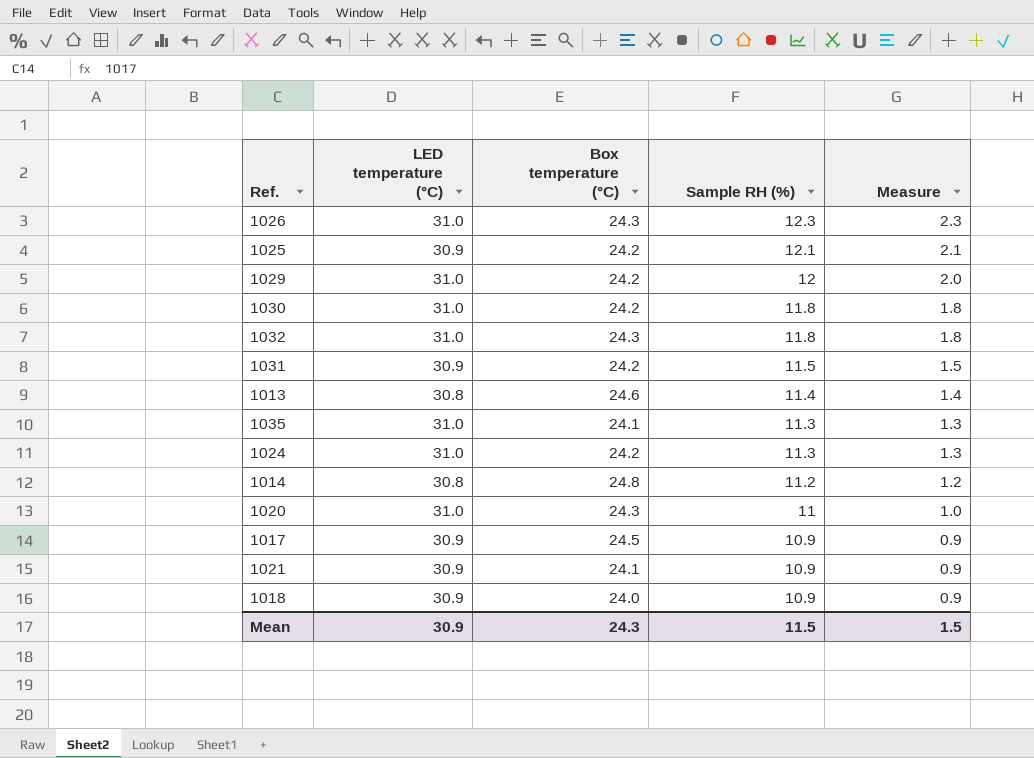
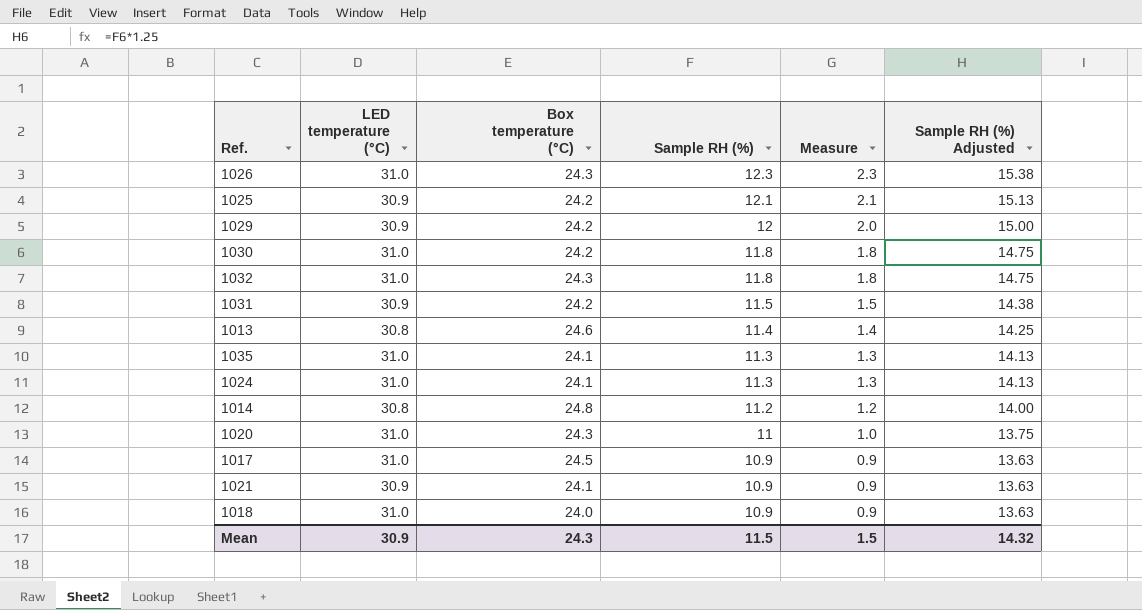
column Sample RH (%) Adjusted | formula: none -> [Sample RH (%)] * 1.25
1029 | LED temperature (°C): 31.0 -> 30.9
1024 | Box temperature (°C): 24.2 -> 24.1
1017 | LED temperature (°C): 30.9 -> 31.0
1018 | LED temperature (°C): 30.9 -> 31.0

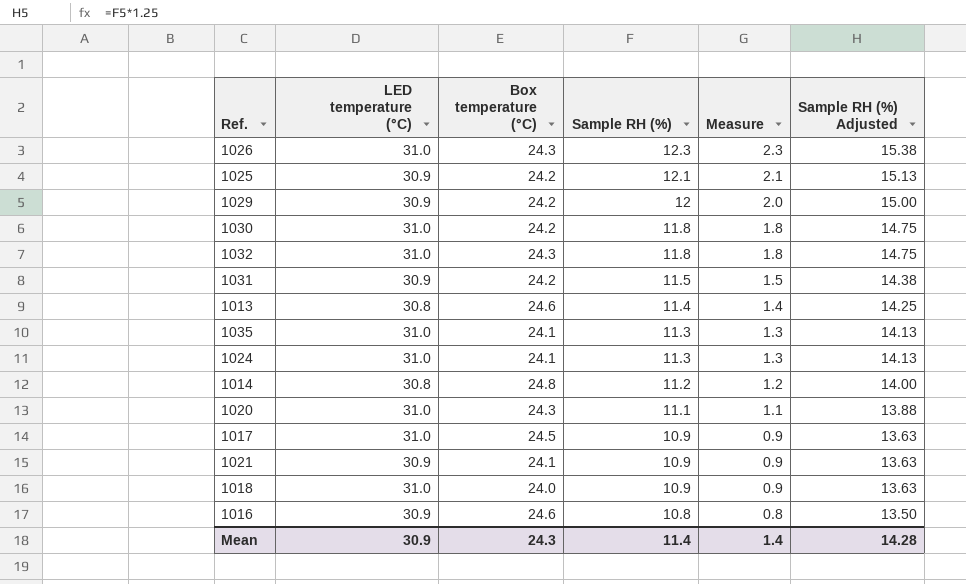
1020 | Sample RH (%): 11 -> 11.1
1020 | Measure: 1.0 -> 1.1
1020 | Sample RH (%) Adjusted: 13.75 -> 13.88
row 1016: none -> 30.9 | 24.6 | 10.8 | 0.8 | 13.50
Mean | Sample RH (%): 11.5 -> 11.4
Mean | Measure: 1.5 -> 1.4
Mean | Sample RH (%) Adjusted: 14.32 -> 14.28

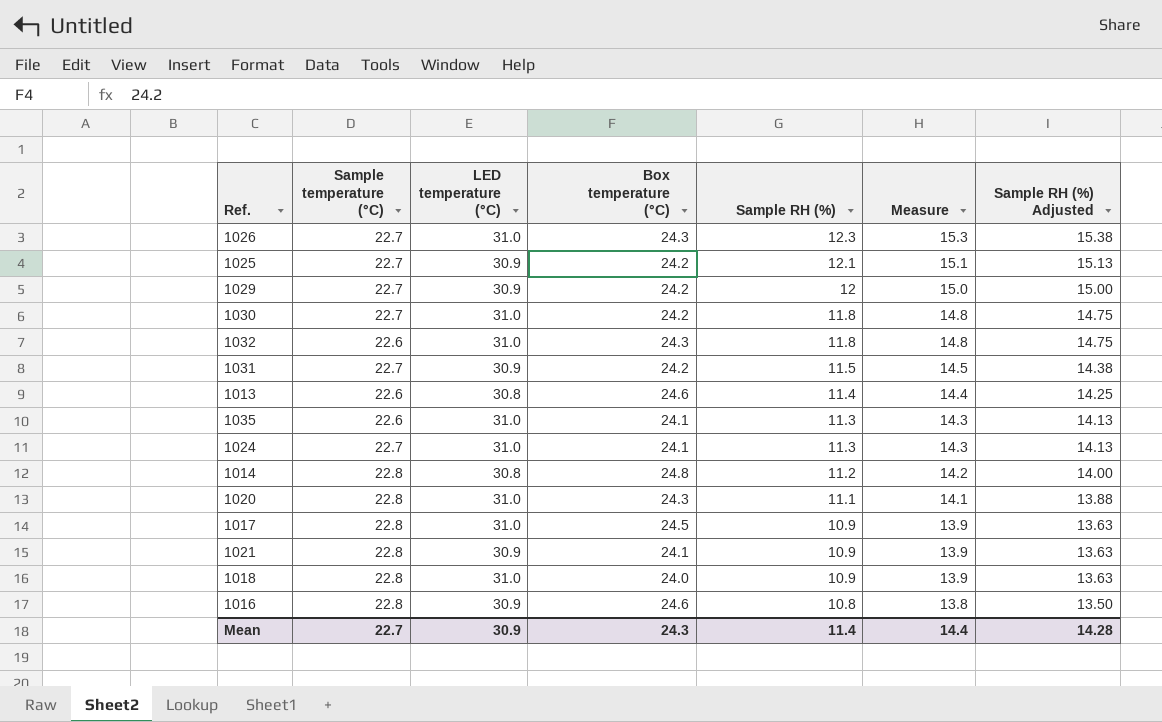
column Sample temperature (°C) | position: none -> 2
column Measure | formula: [Sample RH (%)] - 10 -> [Sample RH (%)] + 3
Mean | Measure: 1.4 -> 14.4

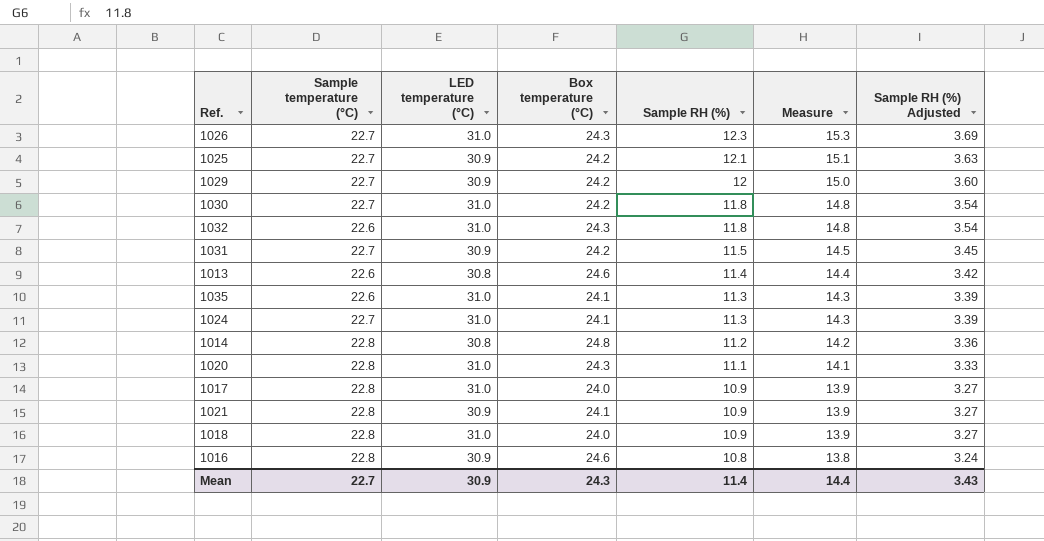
column Sample RH (%) Adjusted | formula: [Sample RH (%)] * 1.25 -> [Sample RH (%)] * 0.3
1017 | Box temperature (°C): 24.5 -> 24.0
Mean | Sample RH (%) Adjusted: 14.28 -> 3.43

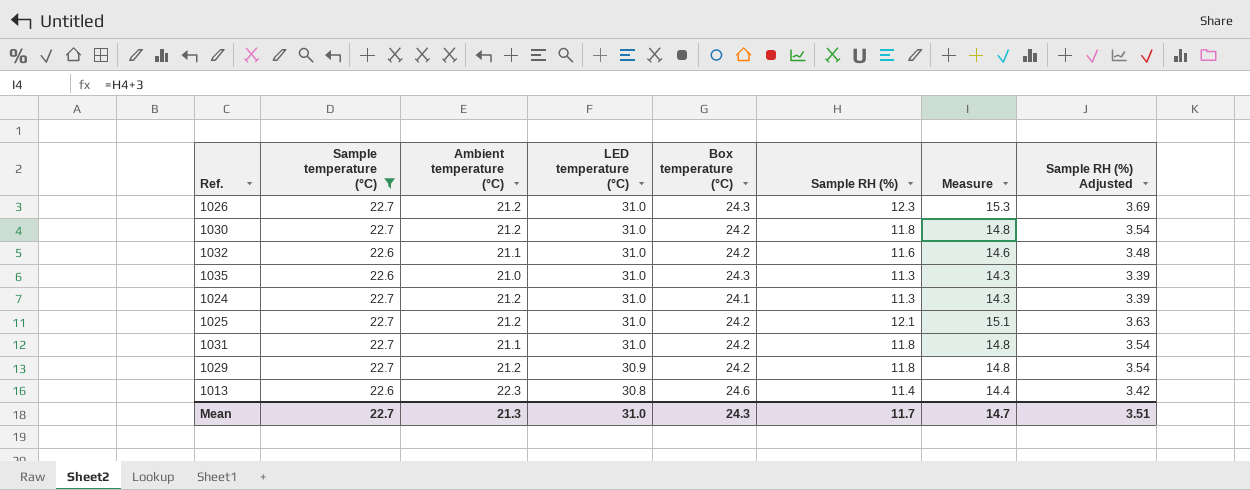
filter: none -> Sample temperature (°C) != 22.8
row order: Sample RH (%) descending -> LED temperature (°C) descending
column Ambient temperature (°C) | position: none -> 3
1032 | Box temperature (°C): 24.3 -> 24.2
1032 | Sample RH (%): 11.8 -> 11.6
1032 | Measure: 14.8 -> 14.6
1032 | Sample RH (%) Adjusted: 3.54 -> 3.48
1035 | Box temperature (°C): 24.1 -> 24.3
1025 | LED temperature (°C): 30.9 -> 31.0
1031 | LED temperature (°C): 30.9 -> 31.0
1031 | Sample RH (%): 11.5 -> 11.8
1031 | Measure: 14.5 -> 14.8
1031 | Sample RH (%) Adjusted: 3.45 -> 3.54
1029 | Sample RH (%): 12 -> 11.8
1029 | Measure: 15.0 -> 14.8
1029 | Sample RH (%) Adjusted: 3.60 -> 3.54
Mean | LED temperature (°C): 30.9 -> 31.0
Mean | Sample RH (%): 11.4 -> 11.7
Mean | Measure: 14.4 -> 14.7
Mean | Sample RH (%) Adjusted: 3.43 -> 3.51

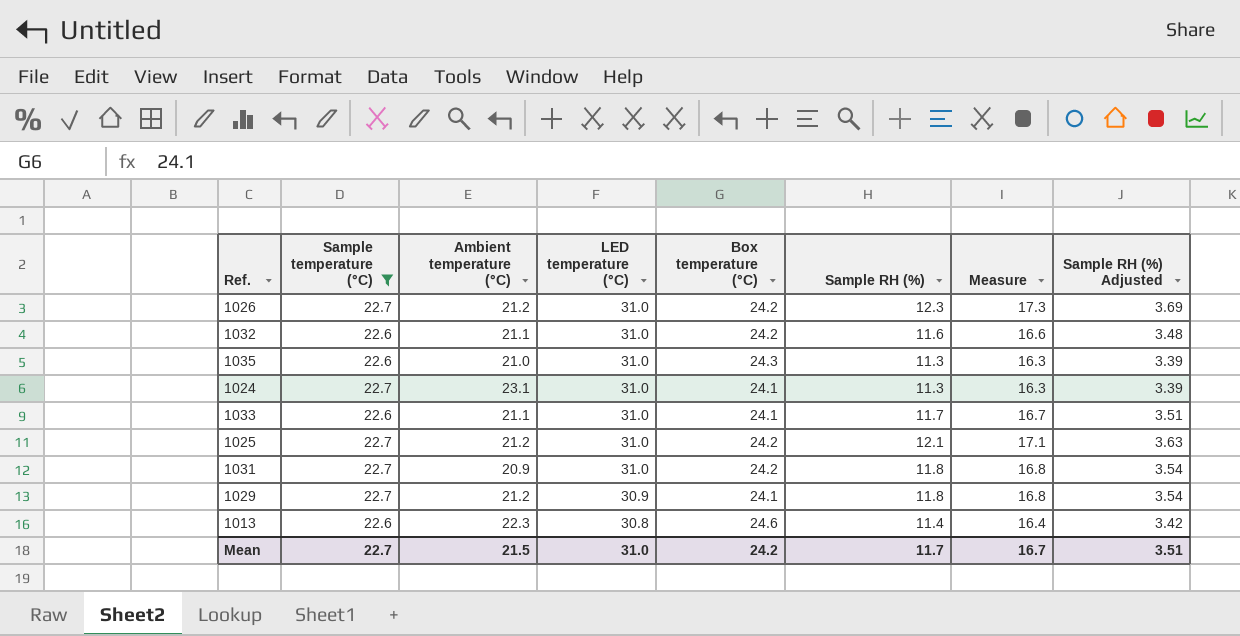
column Measure | formula: [Sample RH (%)] + 3 -> [Sample RH (%)] + 5
row 1030: 22.7 | 21.2 | 31.0 | 24.2 | 11.8 | 14.8 | 3.54 -> none
1026 | Box temperature (°C): 24.3 -> 24.2
1024 | Ambient temperature (°C): 21.2 -> 23.1
row 1033: none -> 22.6 | 21.1 | 31.0 | 24.1 | 11.7 | 16.7 | 3.51
1031 | Ambient temperature (°C): 21.1 -> 20.9
1029 | Box temperature (°C): 24.2 -> 24.1
Mean | Ambient temperature (°C): 21.3 -> 21.5
Mean | Box temperature (°C): 24.3 -> 24.2
Mean | Measure: 14.7 -> 16.7

